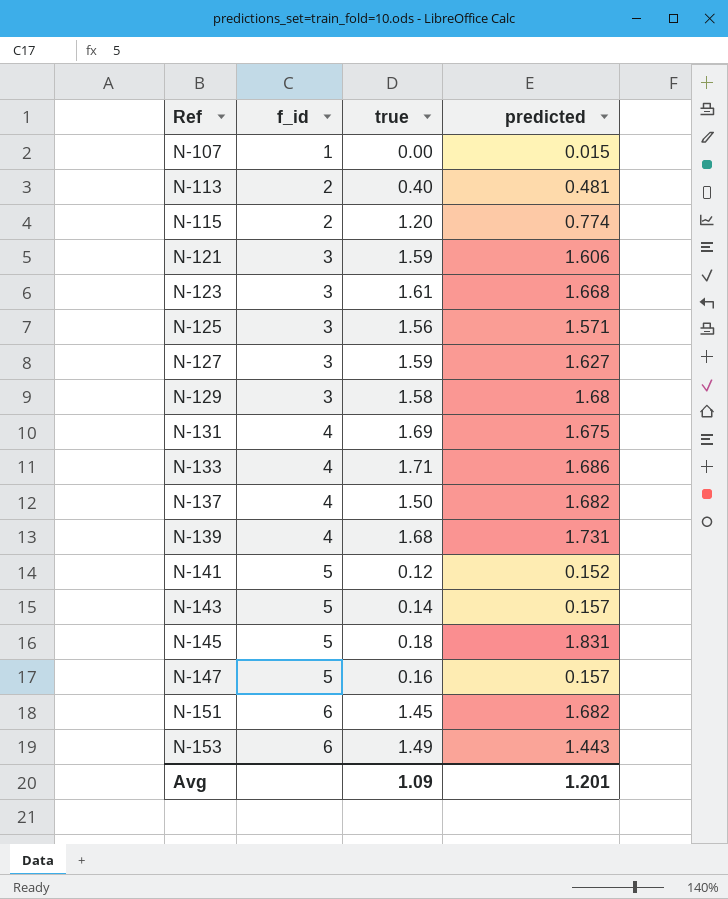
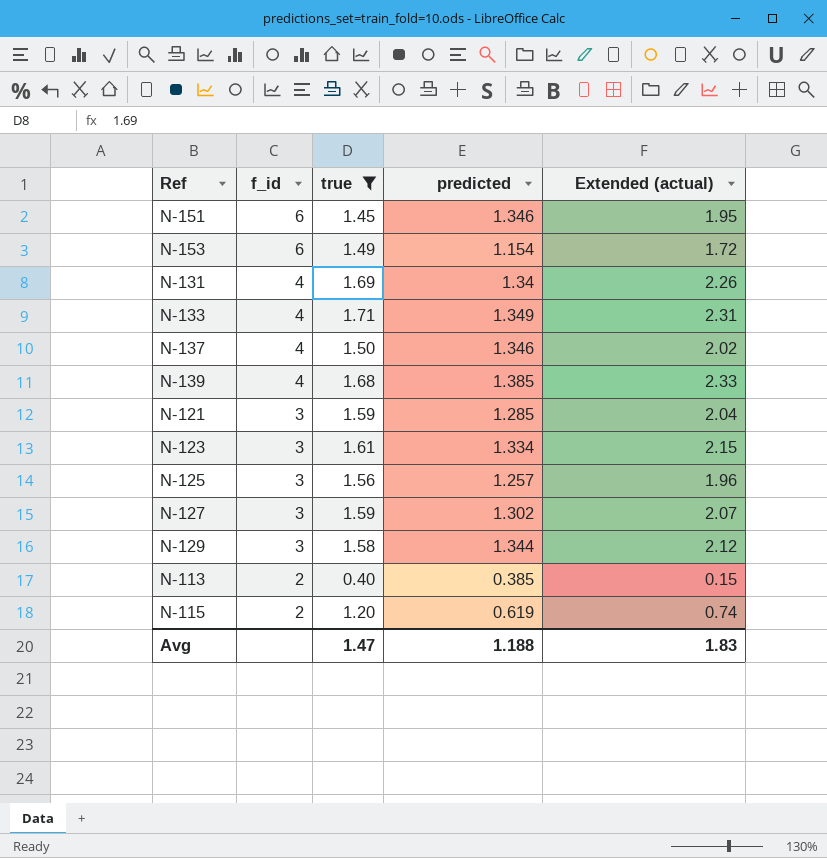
filter: none -> true >= 0.40
row order: Ref ascending -> f_id descending
column Extended (actual) | formula: none -> [true] * [predicted]
N-151 | predicted: 1.682 -> 1.346
N-153 | predicted: 1.443 -> 1.154
N-131 | predicted: 1.675 -> 1.34
N-133 | predicted: 1.686 -> 1.349
N-137 | predicted: 1.682 -> 1.346
N-139 | predicted: 1.731 -> 1.385
N-121 | predicted: 1.606 -> 1.285
N-123 | predicted: 1.668 -> 1.334
N-125 | predicted: 1.571 -> 1.257
N-127 | predicted: 1.627 -> 1.302
N-129 | predicted: 1.68 -> 1.344
N-113 | predicted: 0.481 -> 0.385
N-115 | predicted: 0.774 -> 0.619
Avg | true: 1.09 -> 1.47
Avg | predicted: 1.201 -> 1.188

